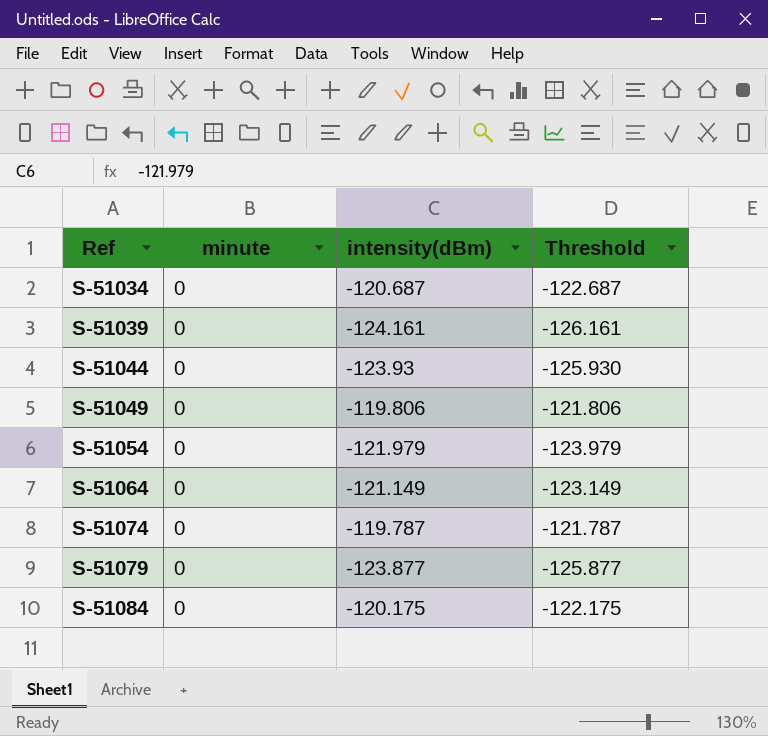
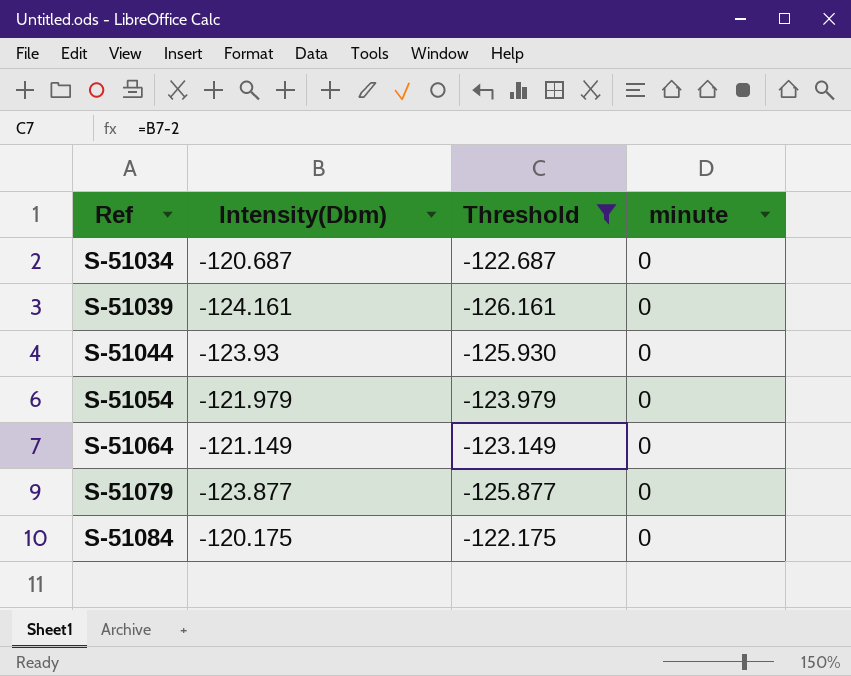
filter: none -> Threshold <= -122.175
column name: intensity(dBm) -> Intensity(Dbm)
column minute | position: 2 -> 4

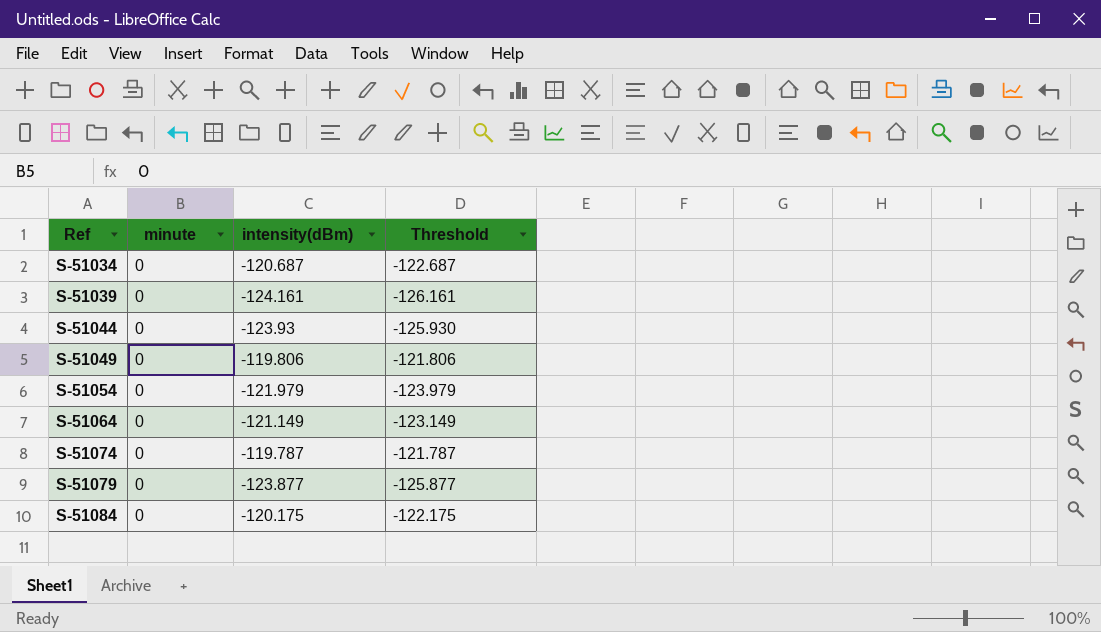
filter: Threshold <= -122.175 -> none
column minute | position: 4 -> 2
column name: Intensity(Dbm) -> intensity(dBm)

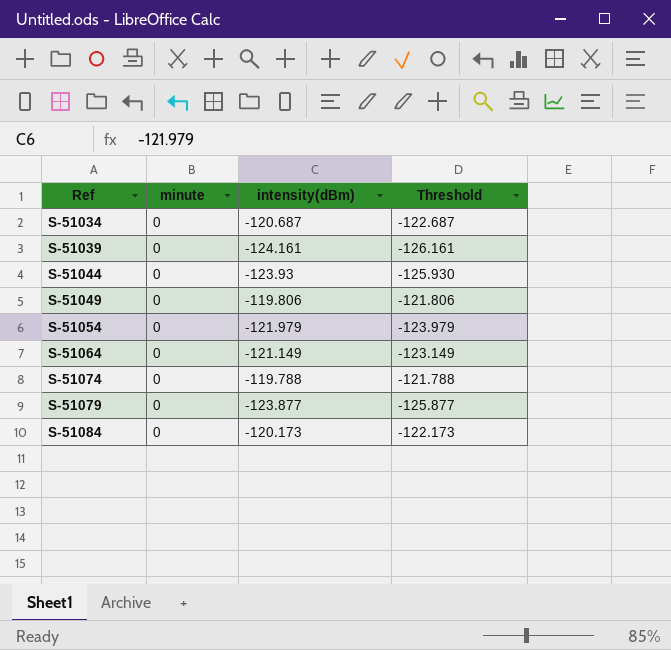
S-51074 | intensity(dBm): -119.787 -> -119.788
S-51074 | Threshold: -121.787 -> -121.788
S-51084 | intensity(dBm): -120.175 -> -120.173
S-51084 | Threshold: -122.175 -> -122.173

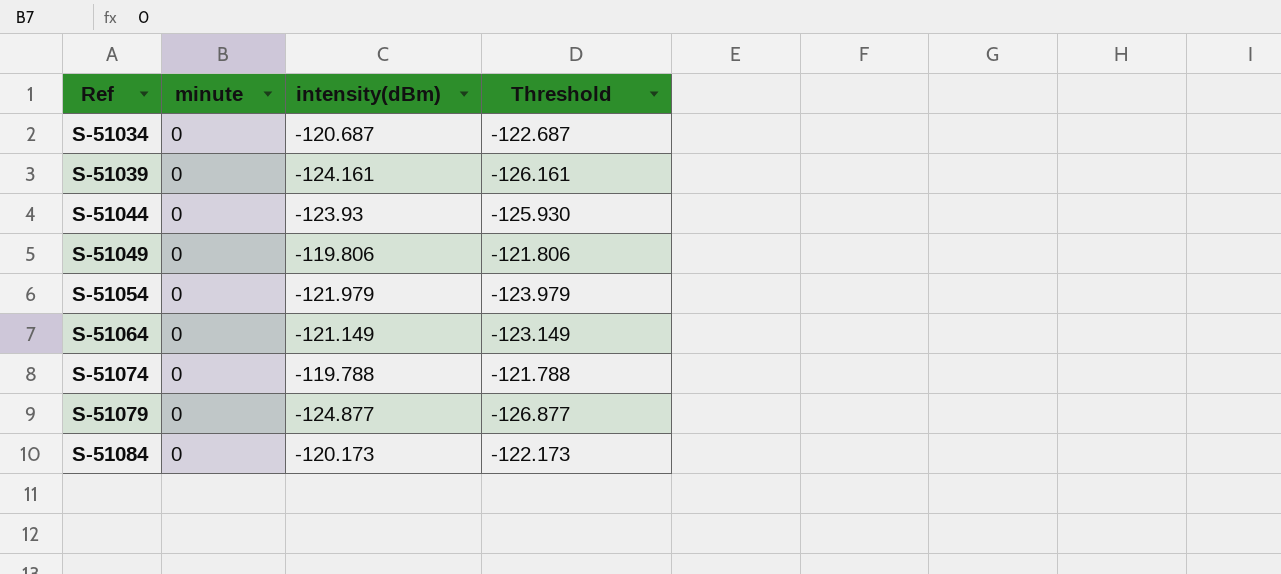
S-51079 | intensity(dBm): -123.877 -> -124.877
S-51079 | Threshold: -125.877 -> -126.877

